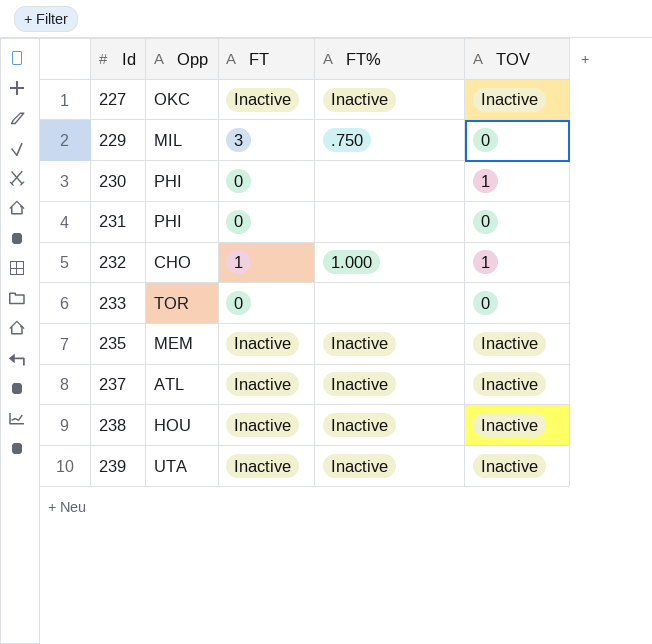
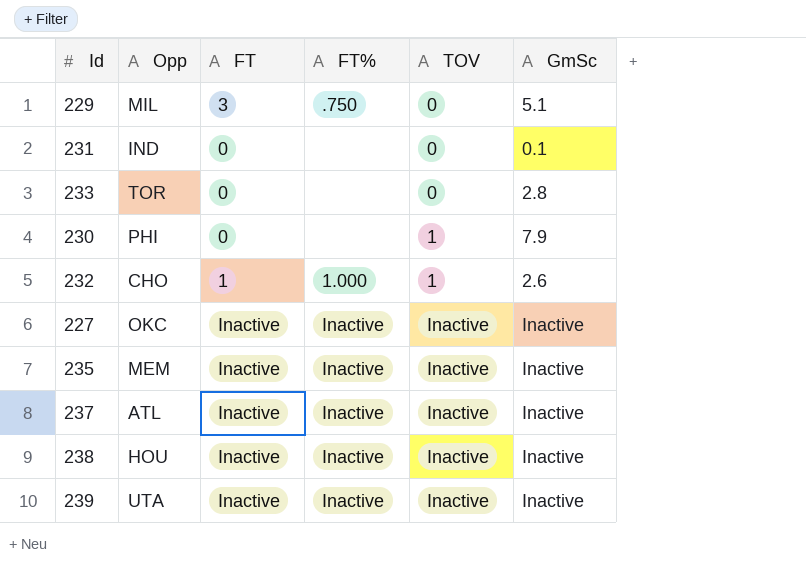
row order: Id ascending -> TOV ascending
column GmSc | position: none -> 6
231 | Opp: PHI -> IND

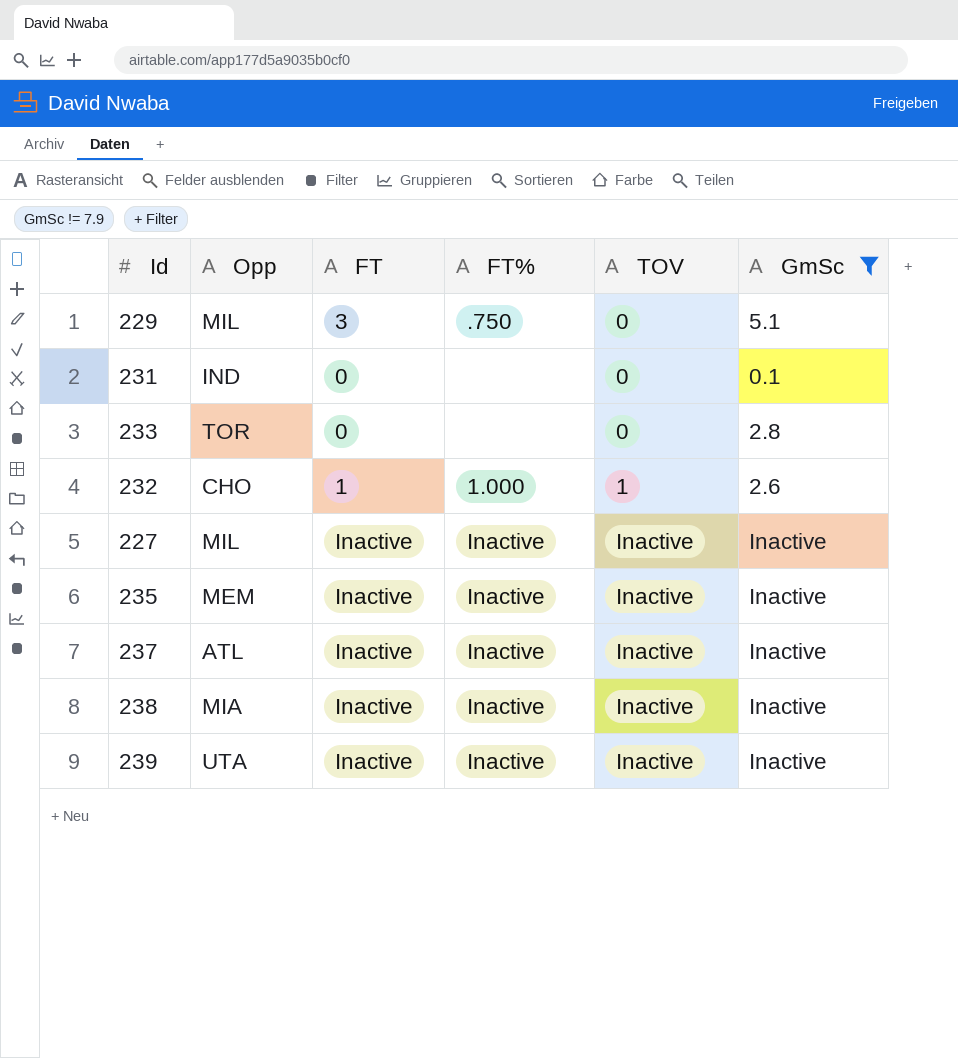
filter: none -> GmSc != 7.9
227 | Opp: OKC -> MIL
238 | Opp: HOU -> MIA

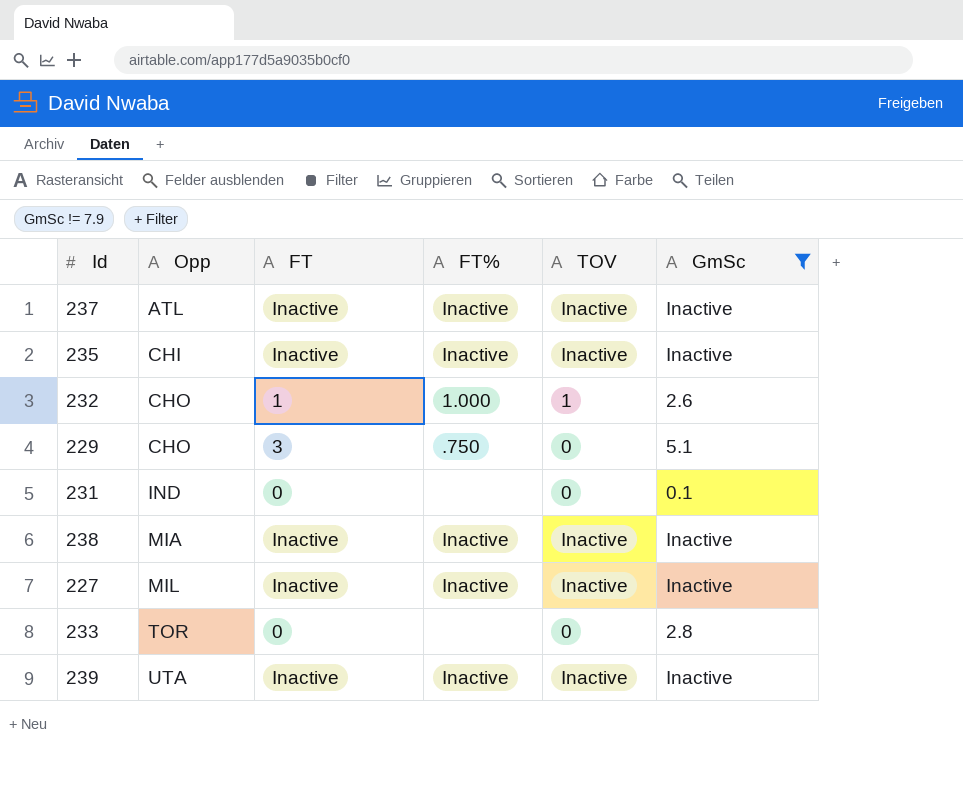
row order: TOV ascending -> Opp ascending
235 | Opp: MEM -> CHI
229 | Opp: MIL -> CHO

